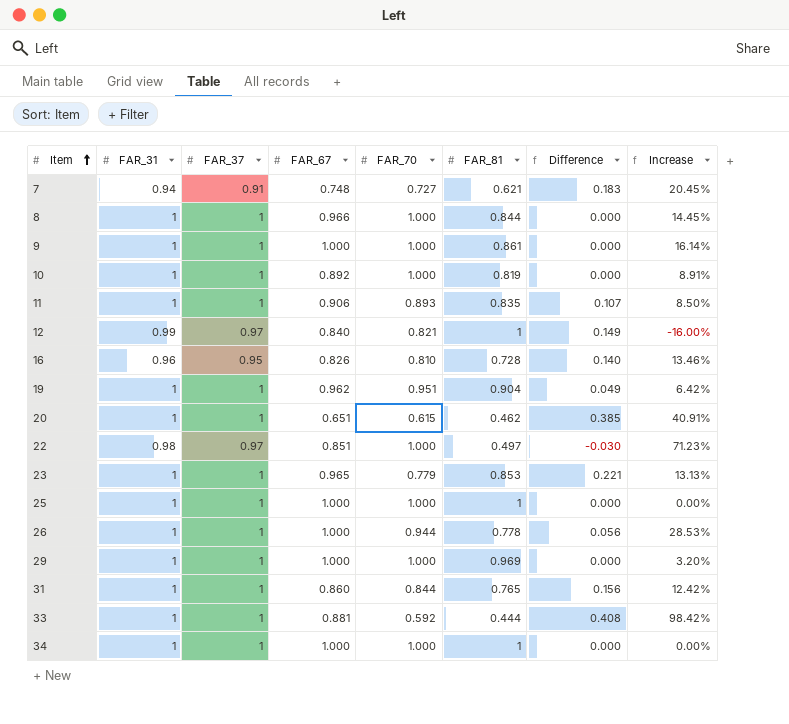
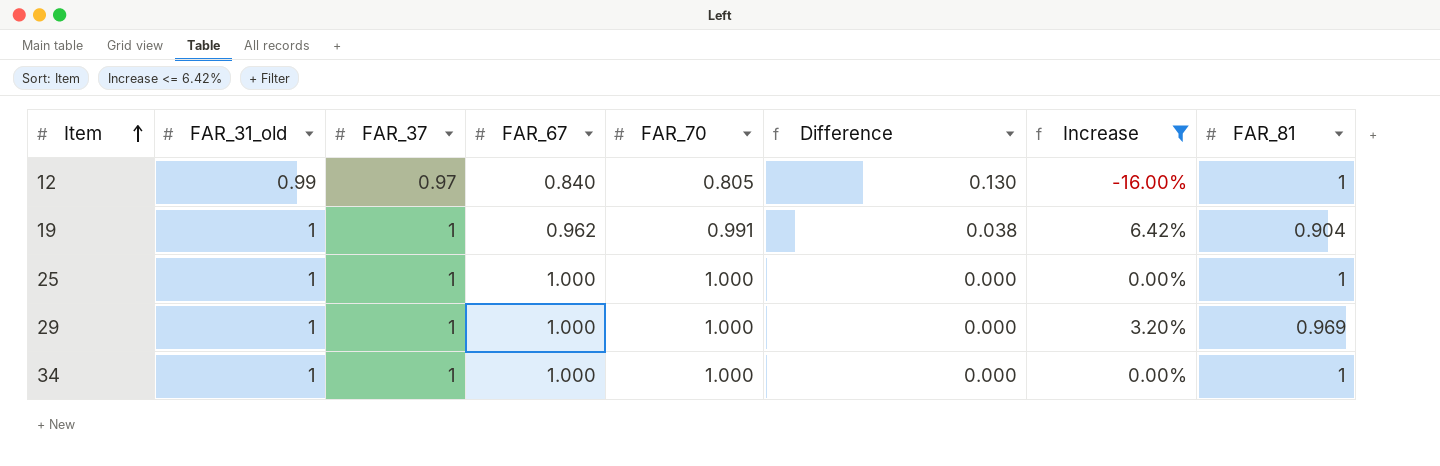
filter: none -> Increase <= 6.42%
column name: FAR_31 -> FAR_31_old
column Difference | formula: [FAR_37] - [FAR_70] -> [FAR_37] - [FAR_67]
column FAR_81 | position: 6 -> 8
12 | FAR_70: 0.821 -> 0.805
19 | FAR_70: 0.951 -> 0.991

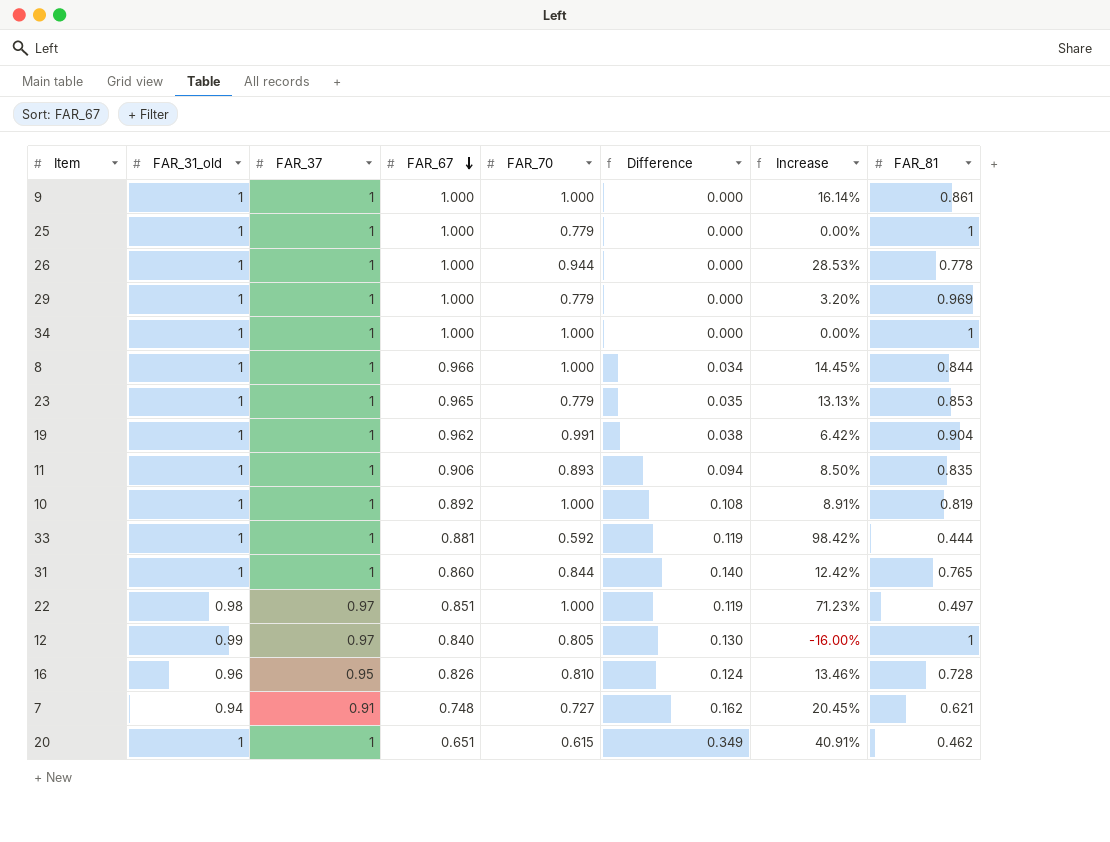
filter: Increase <= 6.42% -> none
row order: Item ascending -> FAR_67 descending
25 | FAR_70: 1.000 -> 0.779
29 | FAR_70: 1.000 -> 0.779

